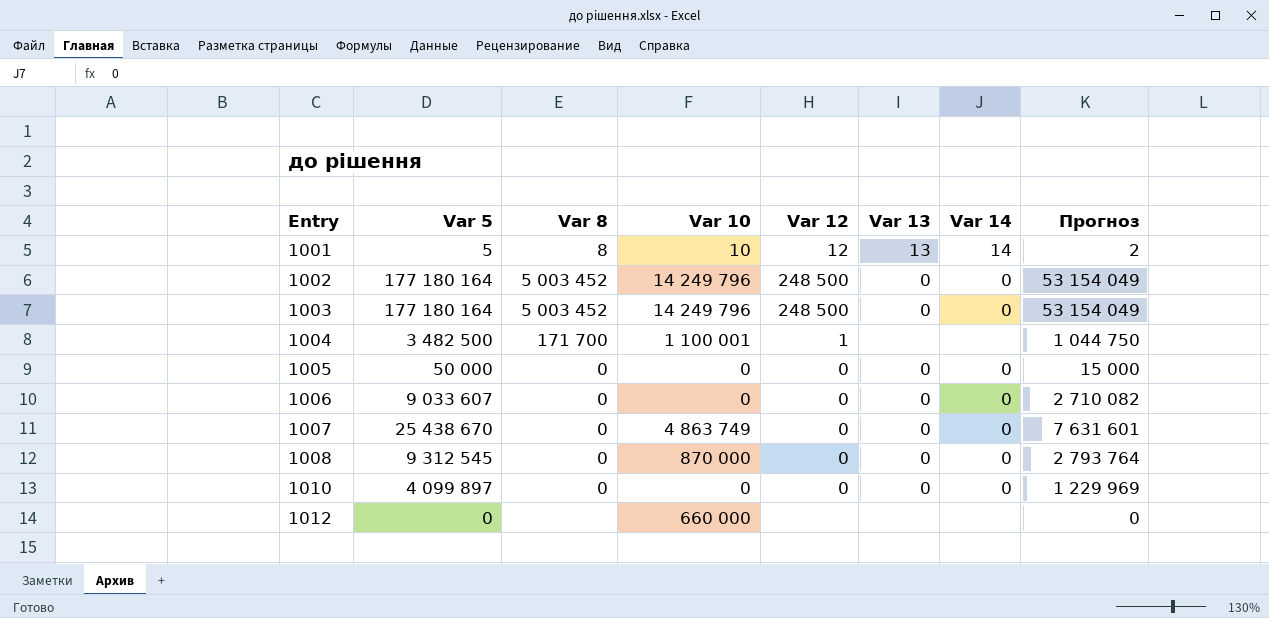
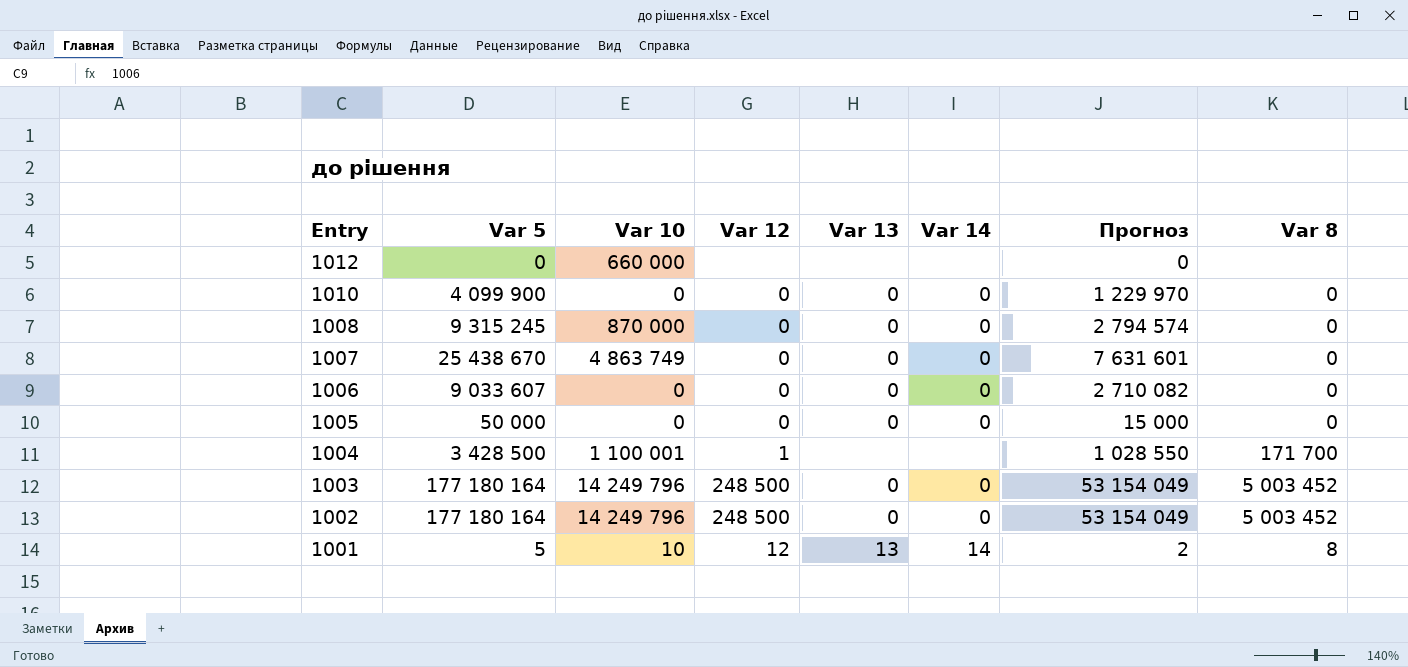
row order: Entry ascending -> Entry descending
column Var 8 | position: 3 -> 8
1010 | Var 5: 4 099 897 -> 4 099 900
1010 | Прогноз: 1 229 969 -> 1 229 970
1008 | Var 5: 9 312 545 -> 9 315 245
1008 | Прогноз: 2 793 764 -> 2 794 574
1004 | Var 5: 3 482 500 -> 3 428 500
1004 | Прогноз: 1 044 750 -> 1 028 550

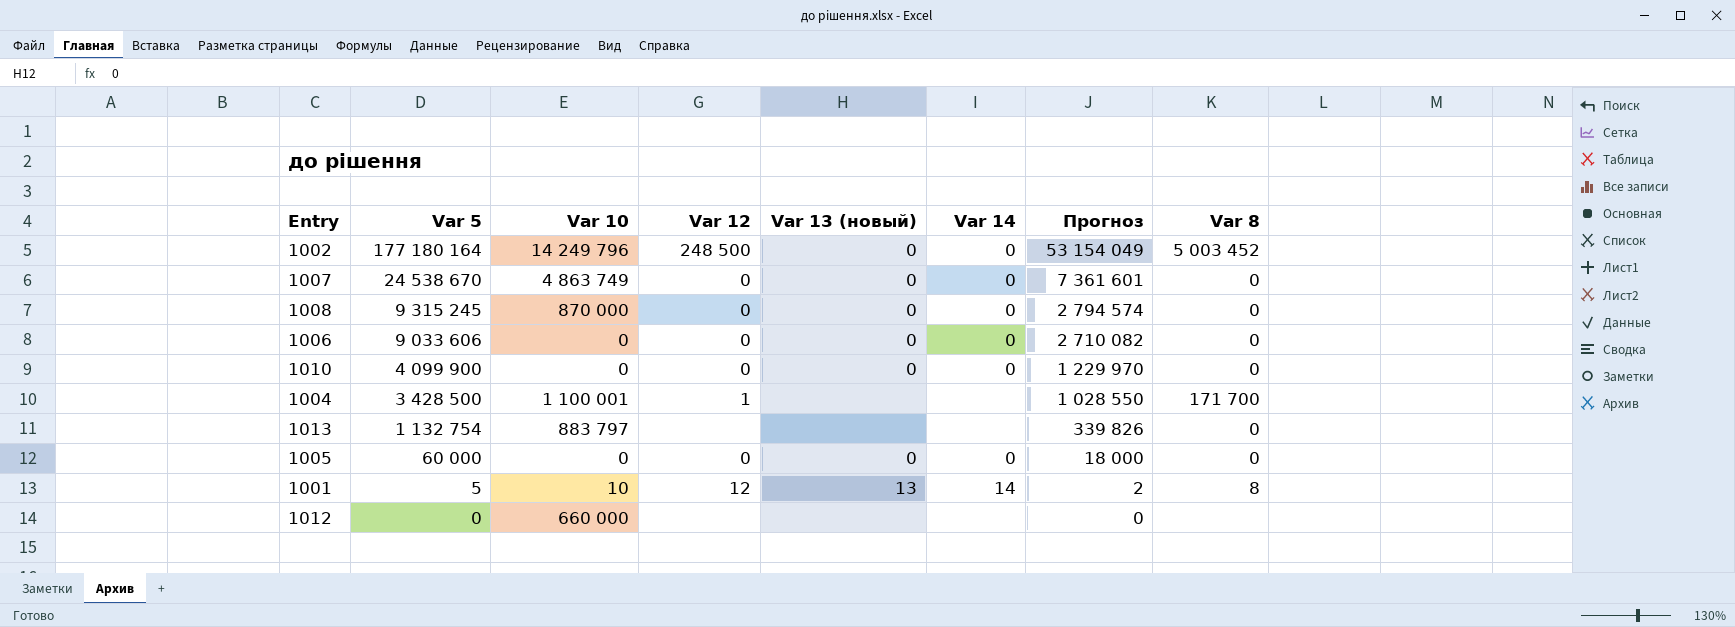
row order: Entry descending -> Var 5 descending
column name: Var 13 -> Var 13 (новый)
row 1003: 177 180 164 | 14 249 796 | 248 500 | 0 | 0 | 53 154 049 | 5 003 452 -> none
1007 | Var 5: 25 438 670 -> 24 538 670
1007 | Прогноз: 7 631 601 -> 7 361 601
1006 | Var 5: 9 033 607 -> 9 033 606
row 1013: none -> 1 132 754 | 883 797 | none | none | none | 339 826 | 0
1005 | Var 5: 50 000 -> 60 000
1005 | Прогноз: 15 000 -> 18 000

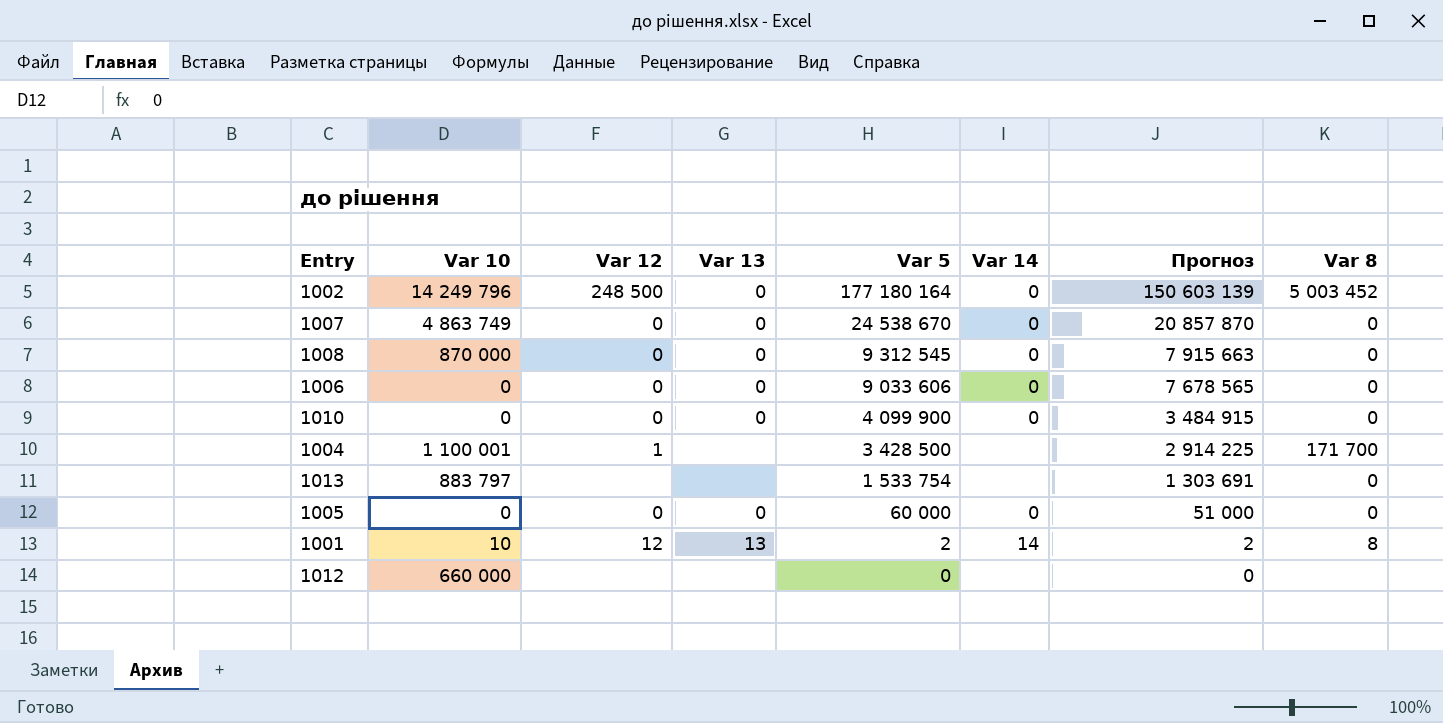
column name: Var 13 (новый) -> Var 13
column Var 5 | position: 2 -> 5
column Прогноз | formula: [Var 5] * 0,3 -> [Var 5] * 0,85
1008 | Var 5: 9 315 245 -> 9 312 545
1013 | Var 5: 1 132 754 -> 1 533 754
1001 | Var 5: 5 -> 2

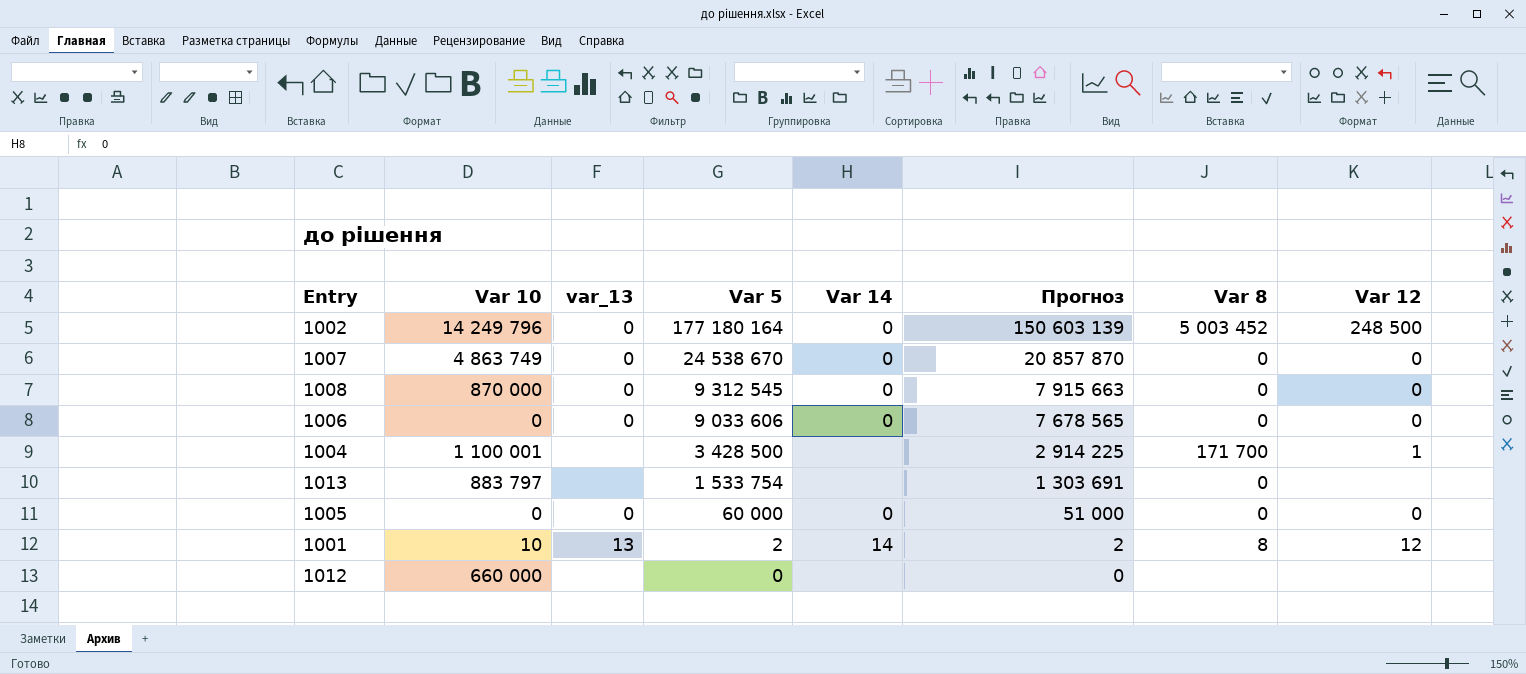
column name: Var 13 -> var_13
column Var 12 | position: 3 -> 8
row 1010: 0 | 0 | 0 | 4 099 900 | 0 | 3 484 915 | 0 -> none

